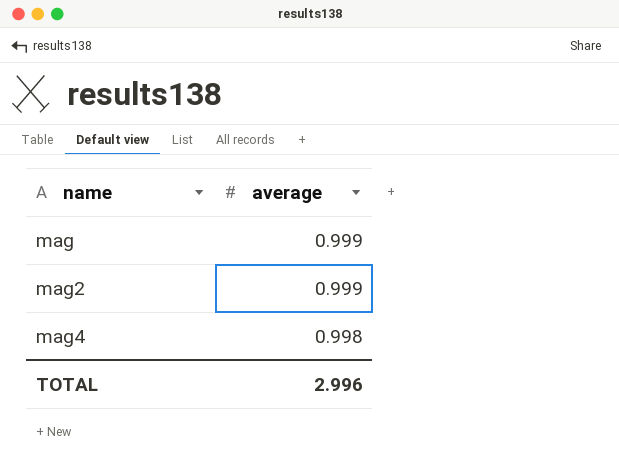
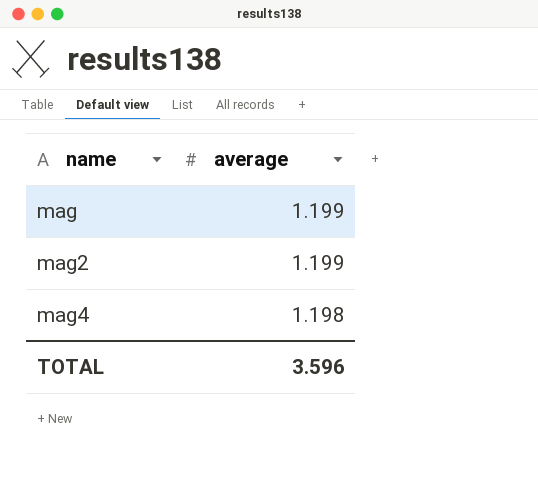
mag | average: 0.999 -> 1.199
mag2 | average: 0.999 -> 1.199
mag4 | average: 0.998 -> 1.198
TOTAL | average: 2.996 -> 3.596

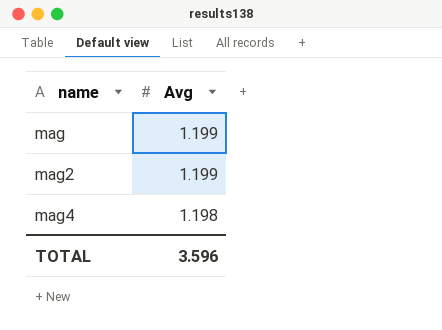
column name: average -> Avg

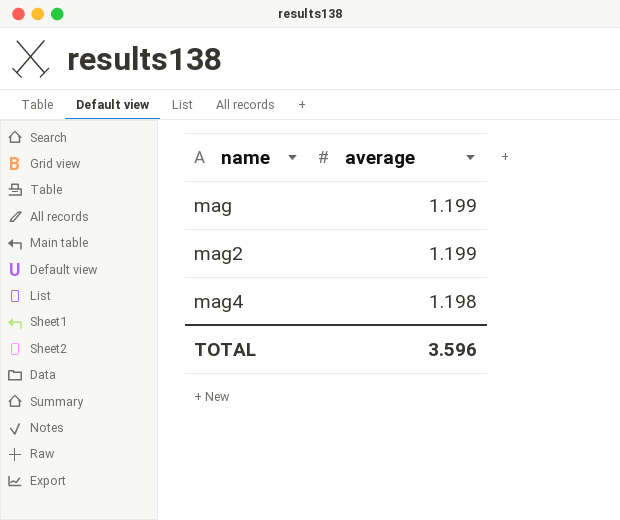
column name: Avg -> average

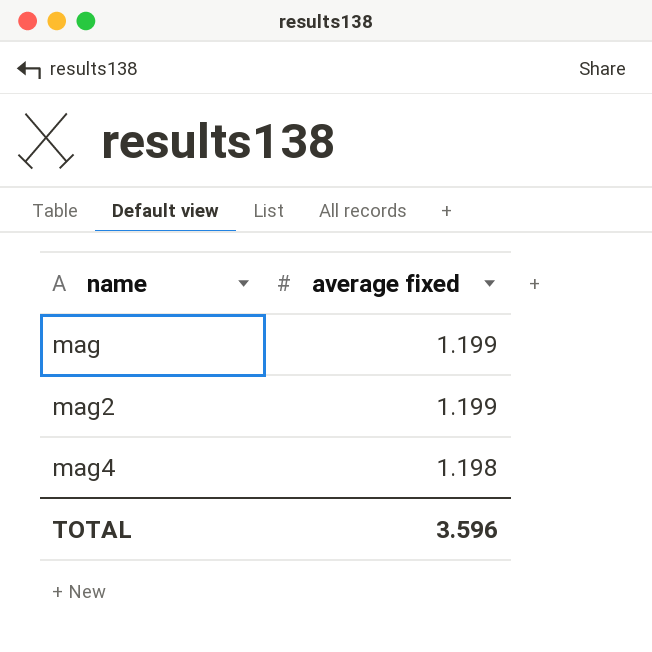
column name: average -> average fixed

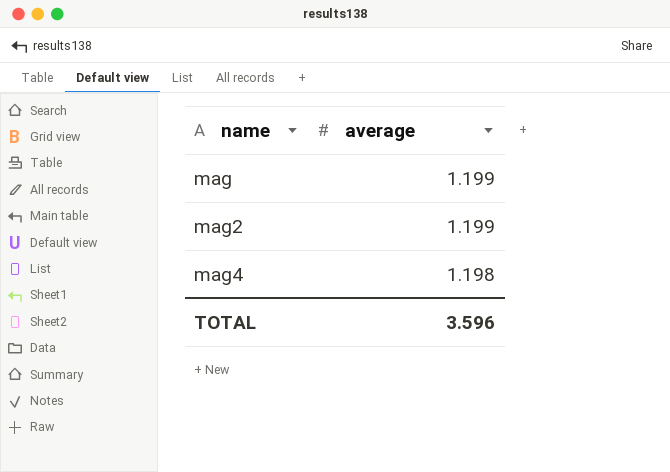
column name: average fixed -> average

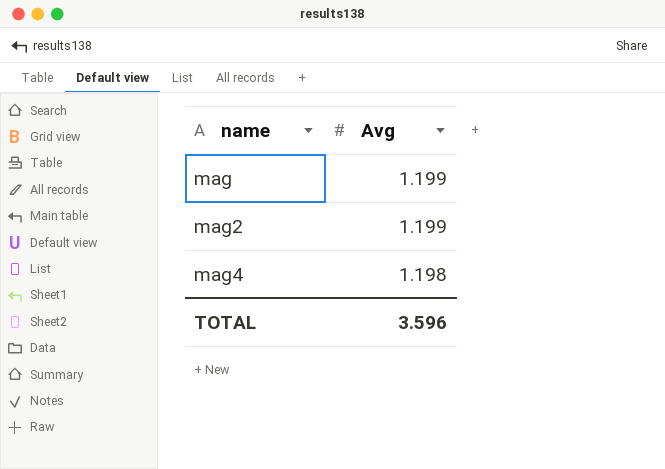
column name: average -> Avg

